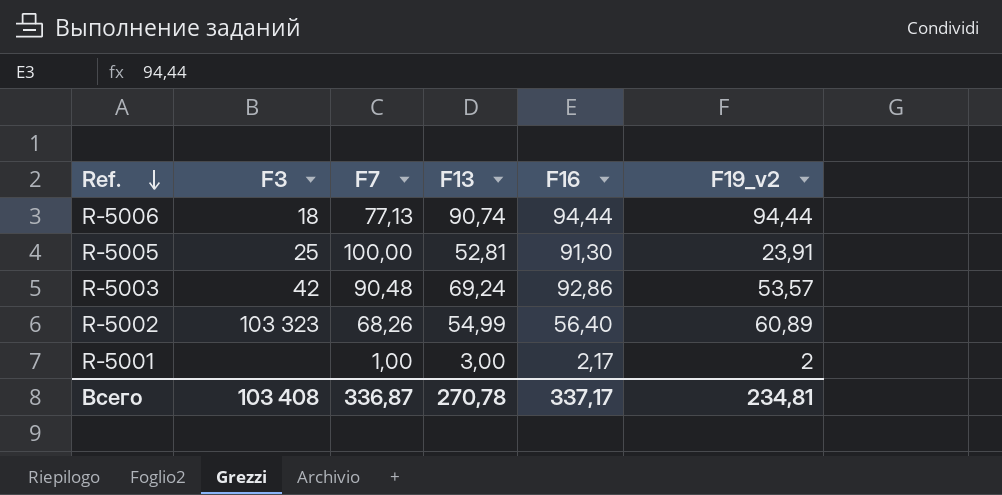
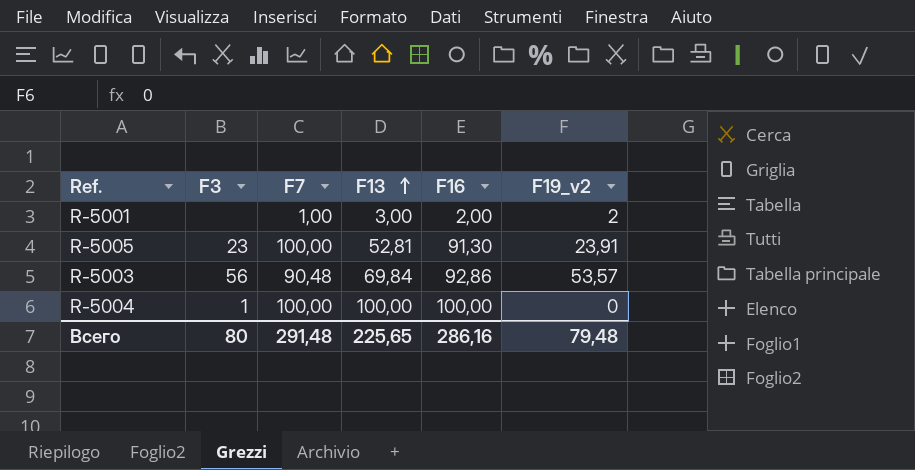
row order: Ref. descending -> F13 ascending
row R-5006: 18 | 77,13 | 90,74 | 94,44 | 94,44 -> none
row R-5002: 103 323 | 68,26 | 54,99 | 56,40 | 60,89 -> none
R-5001 | F16: 2,17 -> 2,00
R-5005 | F3: 25 -> 23
R-5003 | F3: 42 -> 56
R-5003 | F13: 69,24 -> 69,84
row R-5004: none -> 1 | 100,00 | 100,00 | 100,00 | 0
Всего | F3: 103 408 -> 80
Всего | F7: 336,87 -> 291,48
Всего | F13: 270,78 -> 225,65
Всего | F16: 337,17 -> 286,16
Всего | F19_v2: 234,81 -> 79,48

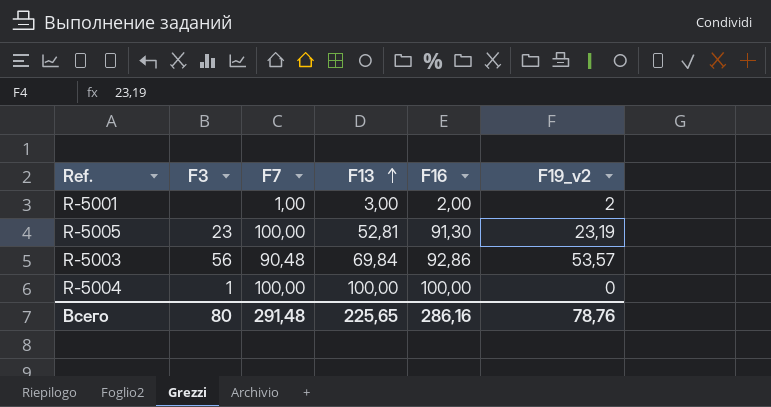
R-5005 | F19_v2: 23,91 -> 23,19
Всего | F19_v2: 79,48 -> 78,76

